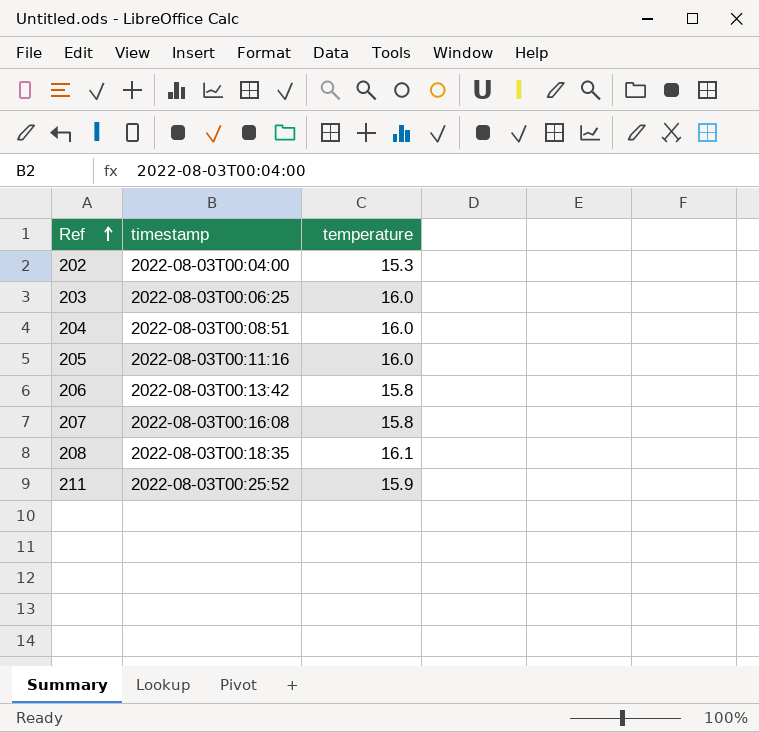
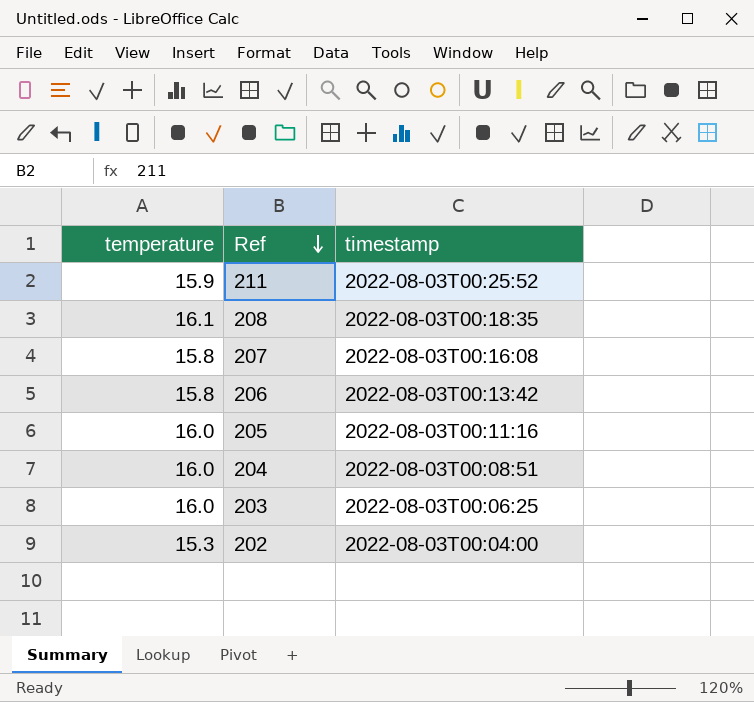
row order: Ref ascending -> Ref descending
column temperature | position: 3 -> 1

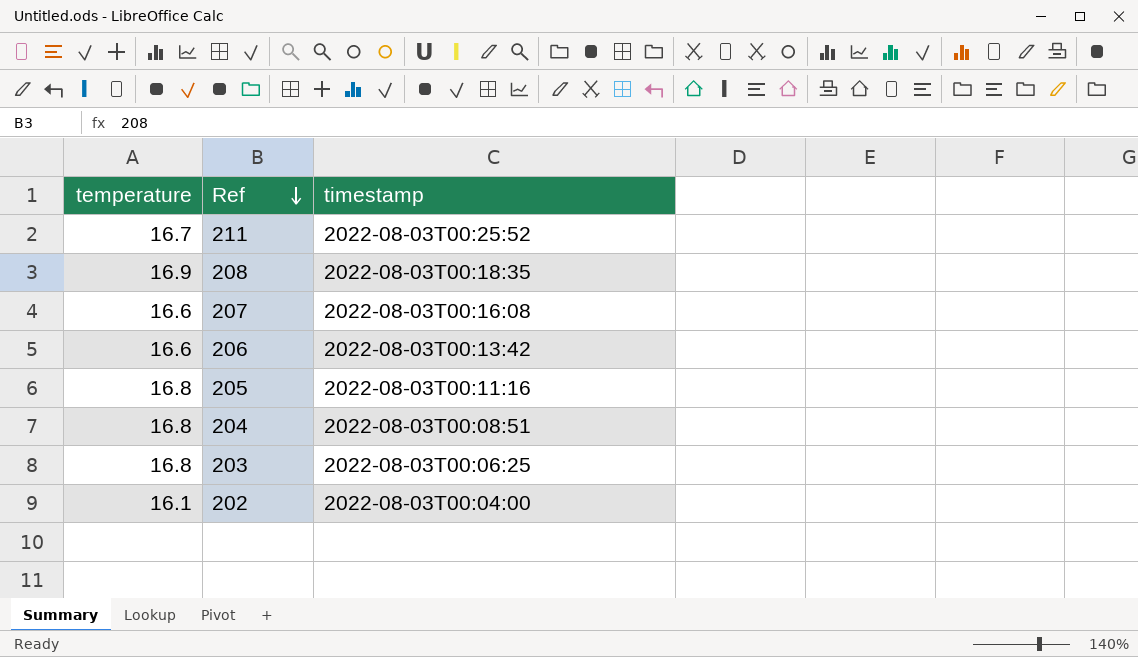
211 | temperature: 15.9 -> 16.7
208 | temperature: 16.1 -> 16.9
207 | temperature: 15.8 -> 16.6
206 | temperature: 15.8 -> 16.6
205 | temperature: 16.0 -> 16.8
204 | temperature: 16.0 -> 16.8
203 | temperature: 16.0 -> 16.8
202 | temperature: 15.3 -> 16.1

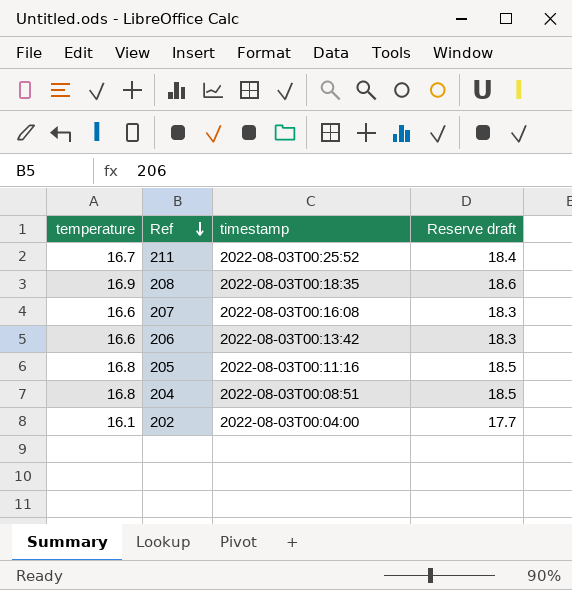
column Reserve draft | formula: none -> [temperature] * 1.1
row 203: 16.8 | 2022-08-03T00:06:25 -> none

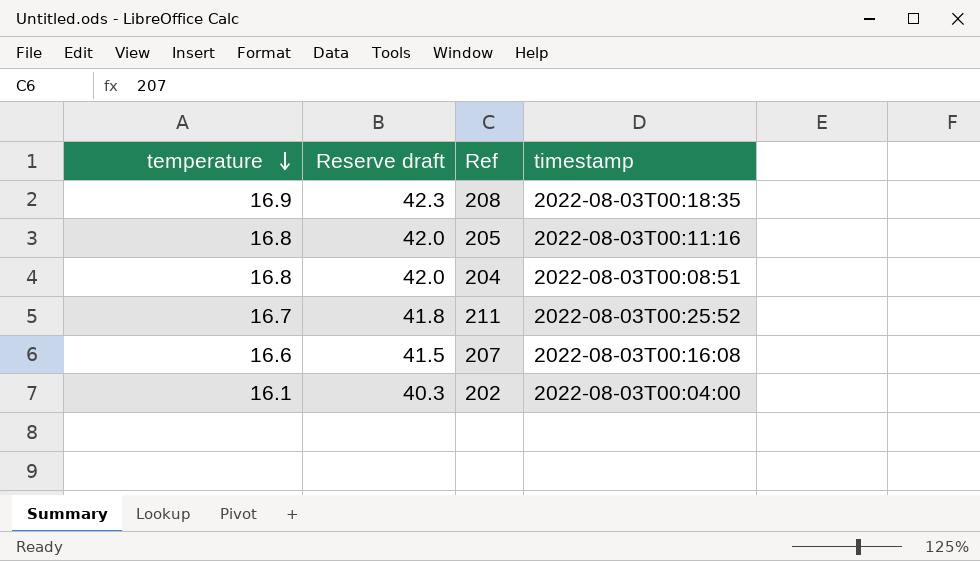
row order: Ref descending -> temperature descending
column Reserve draft | formula: [temperature] * 1.1 -> [temperature] * 2.5
column Reserve draft | position: 4 -> 2
row 206: 16.6 | 2022-08-03T00:13:42 | 18.3 -> none

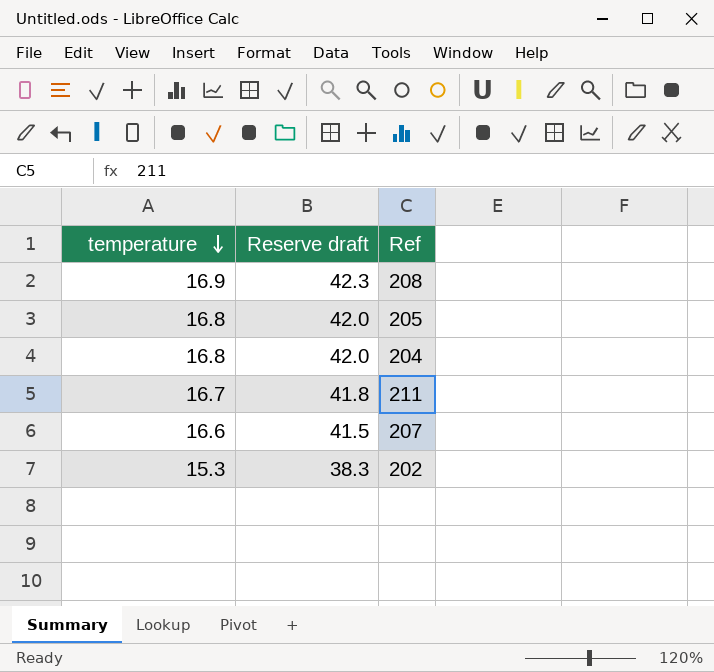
column timestamp | position: 4 -> none
202 | temperature: 16.1 -> 15.3
202 | Reserve draft: 40.3 -> 38.3

